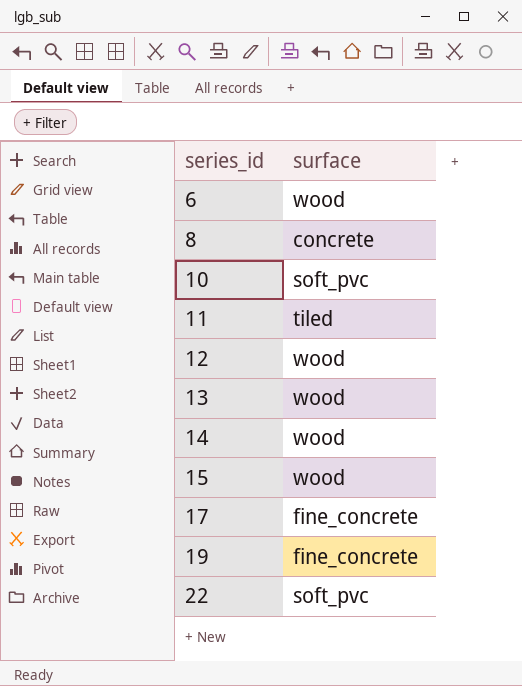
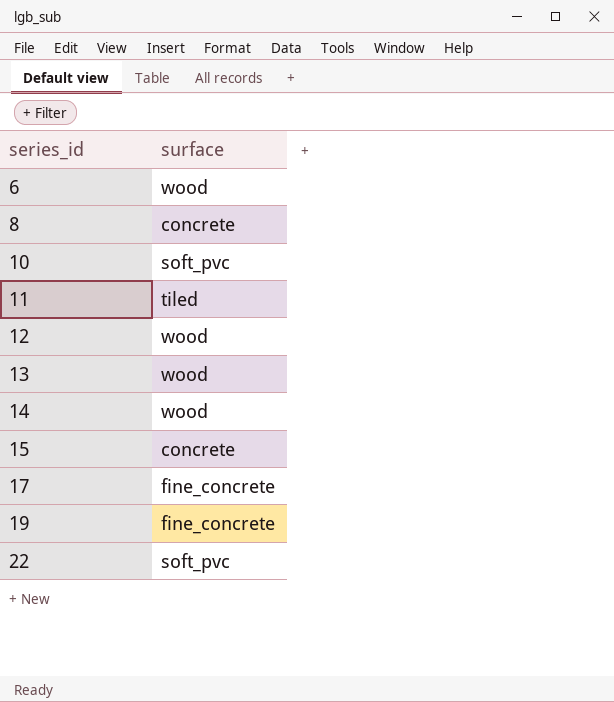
15 | surface: wood -> concrete

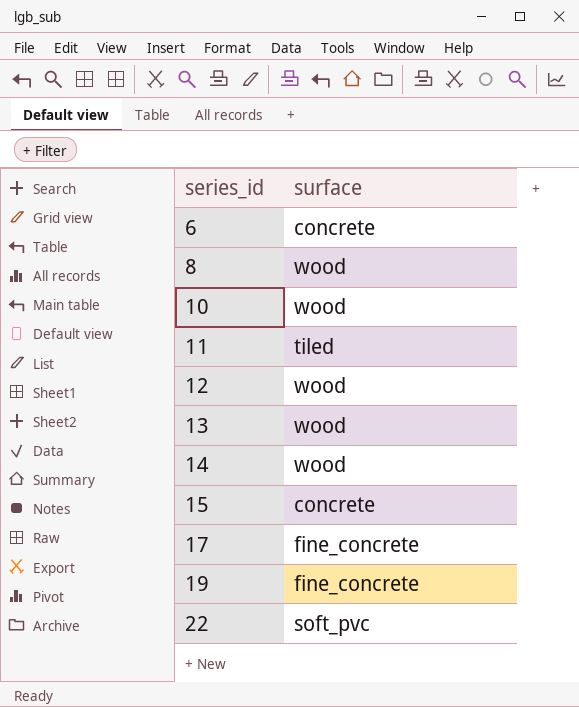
6 | surface: wood -> concrete
8 | surface: concrete -> wood
10 | surface: soft_pvc -> wood

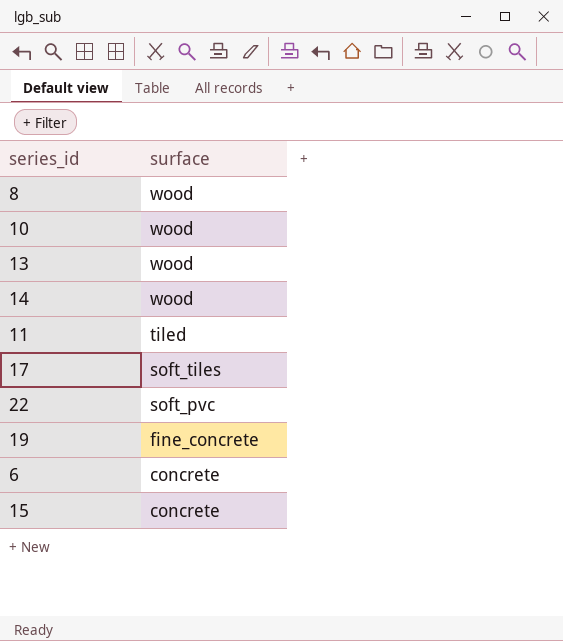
row order: series_id ascending -> surface descending
row 12: wood -> none
17 | surface: fine_concrete -> soft_tiles

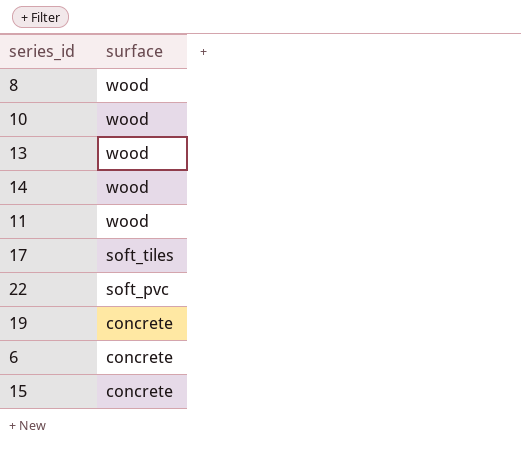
11 | surface: tiled -> wood
19 | surface: fine_concrete -> concrete

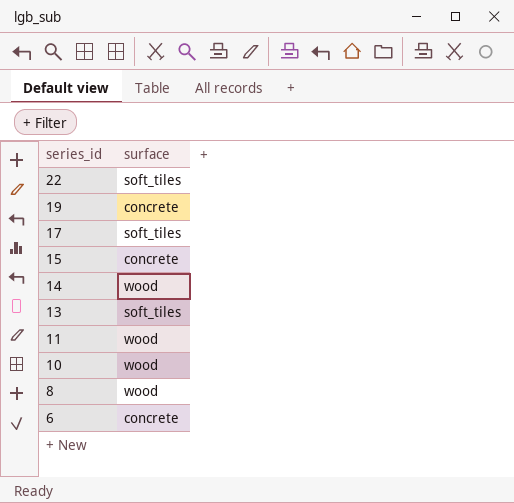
row order: surface descending -> series_id descending
22 | surface: soft_pvc -> soft_tiles
13 | surface: wood -> soft_tiles

